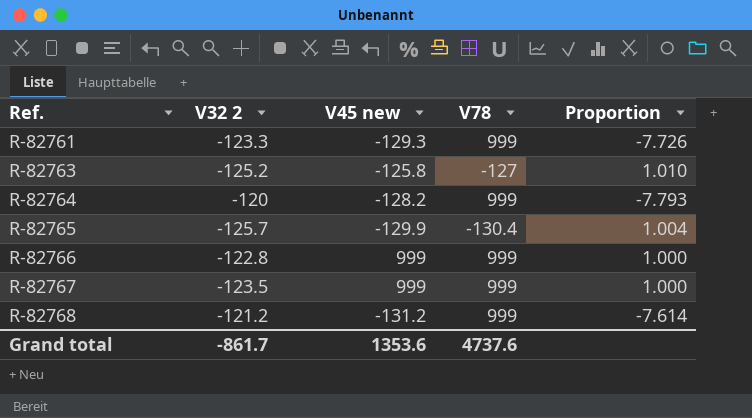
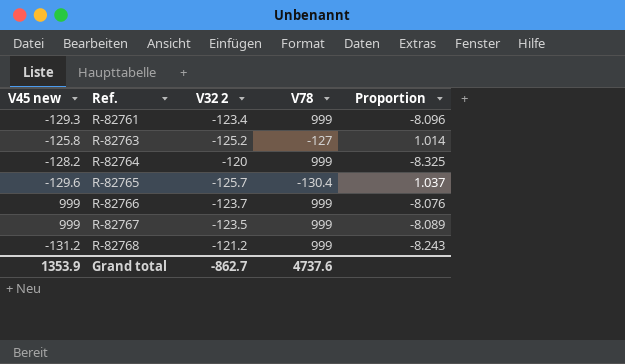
column V45 new | position: 3 -> 1
column Proportion | formula: [V78] / [V45 new] -> [V78] / [V32 2]
R-82761 | V32 2: -123.3 -> -123.4
R-82765 | V45 new: -129.9 -> -129.6
R-82766 | V32 2: -122.8 -> -123.7
Grand total | V45 new: 1353.6 -> 1353.9
Grand total | V32 2: -861.7 -> -862.7

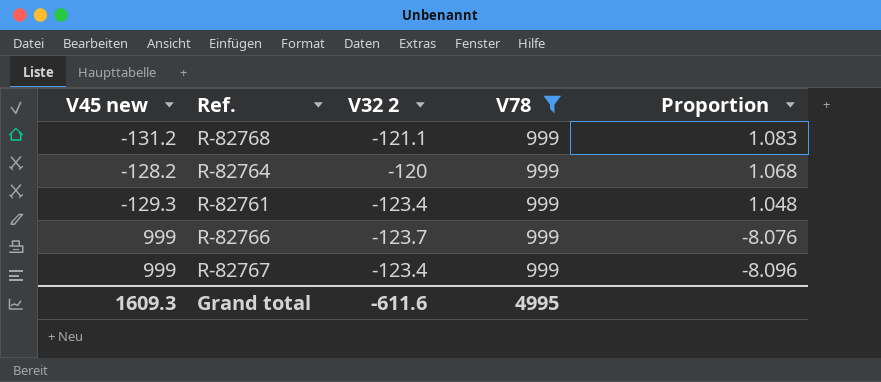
filter: none -> V78 = 999
row order: Ref. ascending -> Proportion descending
column Proportion | formula: [V78] / [V32 2] -> [V45 new] / [V32 2]
R-82768 | V32 2: -121.2 -> -121.1
R-82767 | V32 2: -123.5 -> -123.4
Grand total | V45 new: 1353.9 -> 1609.3
Grand total | V32 2: -862.7 -> -611.6
Grand total | V78: 4737.6 -> 4995

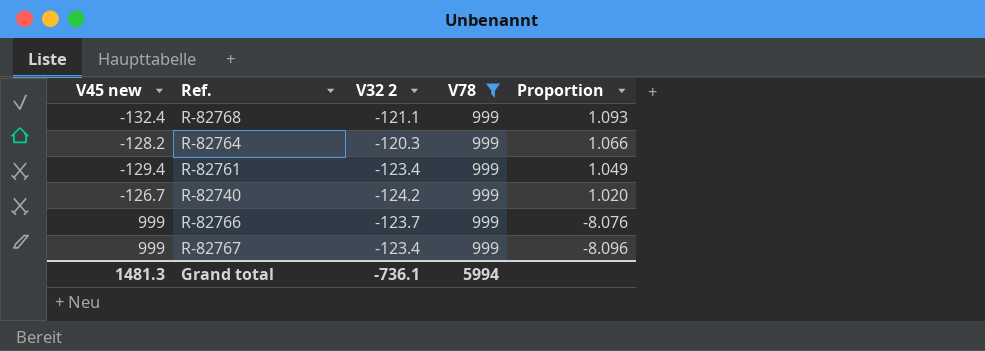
R-82768 | V45 new: -131.2 -> -132.4
R-82768 | Proportion: 1.083 -> 1.093
R-82764 | V32 2: -120 -> -120.3
R-82764 | Proportion: 1.068 -> 1.066
R-82761 | V45 new: -129.3 -> -129.4
R-82761 | Proportion: 1.048 -> 1.049
row R-82740: none -> -126.7 | -124.2 | 999 | 1.020
Grand total | V45 new: 1609.3 -> 1481.3
Grand total | V32 2: -611.6 -> -736.1
Grand total | V78: 4995 -> 5994

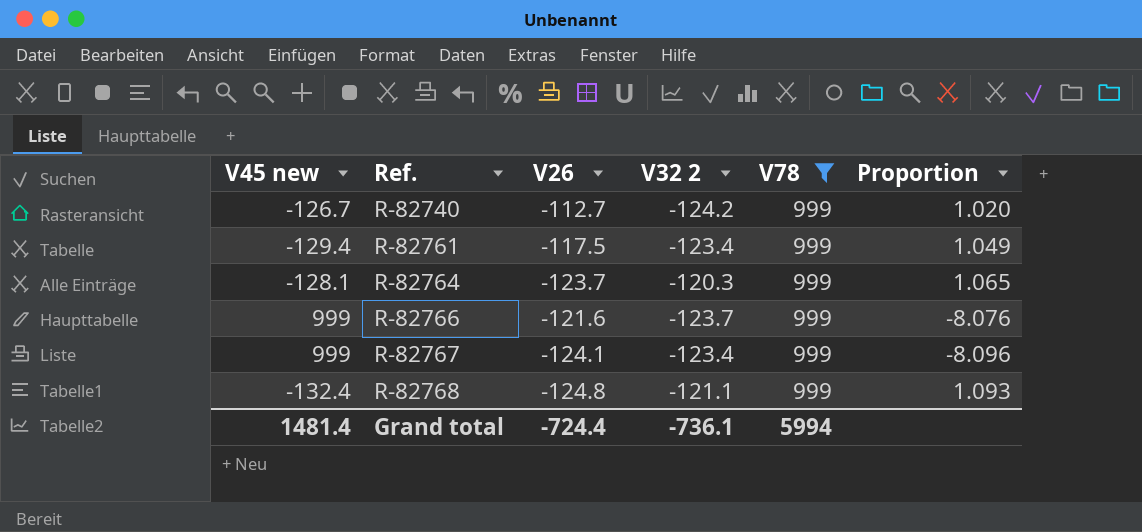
row order: Proportion descending -> Ref. ascending
column V26 | position: none -> 3
R-82764 | V45 new: -128.2 -> -128.1
R-82764 | Proportion: 1.066 -> 1.065
Grand total | V45 new: 1481.3 -> 1481.4

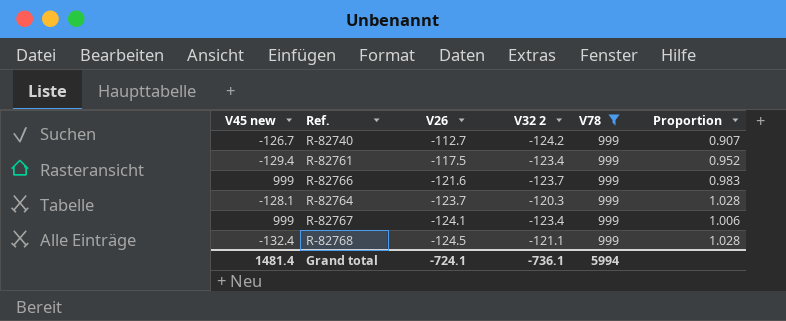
row order: Ref. ascending -> V26 descending
column Proportion | formula: [V45 new] / [V32 2] -> [V26] / [V32 2]
R-82768 | V26: -124.8 -> -124.5
Grand total | V26: -724.4 -> -724.1

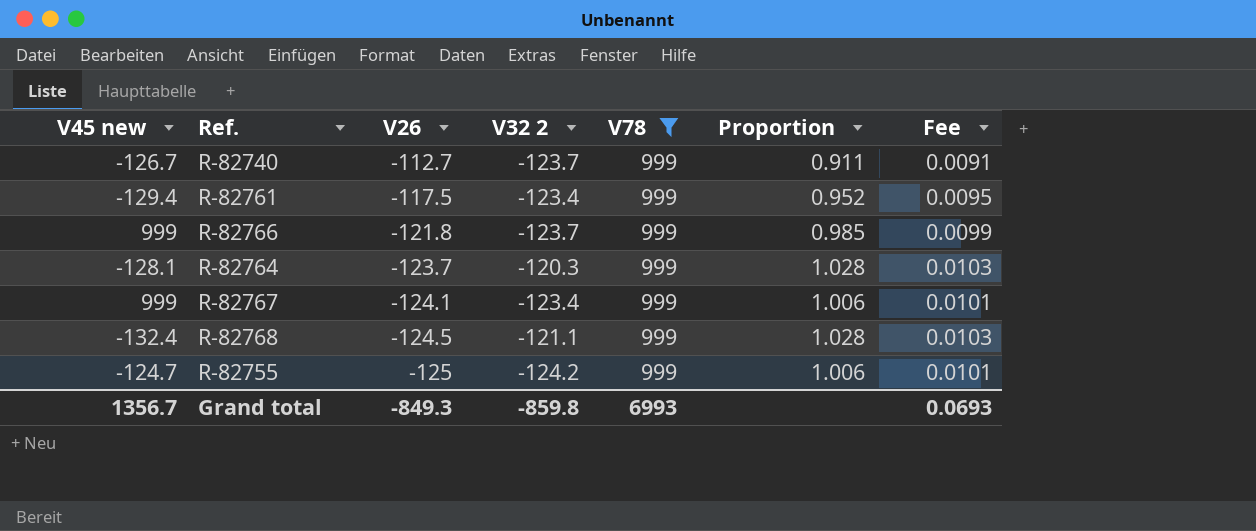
column Fee | formula: none -> [Proportion] * 0.01
R-82740 | V32 2: -124.2 -> -123.7
R-82740 | Proportion: 0.907 -> 0.911
R-82766 | V26: -121.6 -> -121.8
R-82766 | Proportion: 0.983 -> 0.985
row R-82755: none -> -124.7 | -125 | -124.2 | 999 | 1.006 | 0.0101
Grand total | V45 new: 1481.4 -> 1356.7
Grand total | V26: -724.1 -> -849.3
Grand total | V32 2: -736.1 -> -859.8
Grand total | V78: 5994 -> 6993

